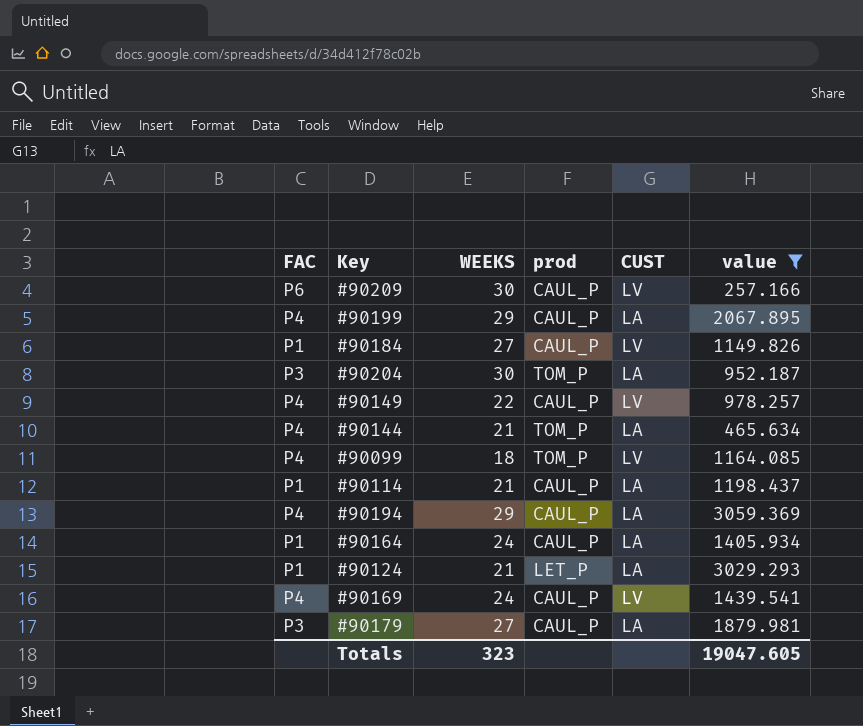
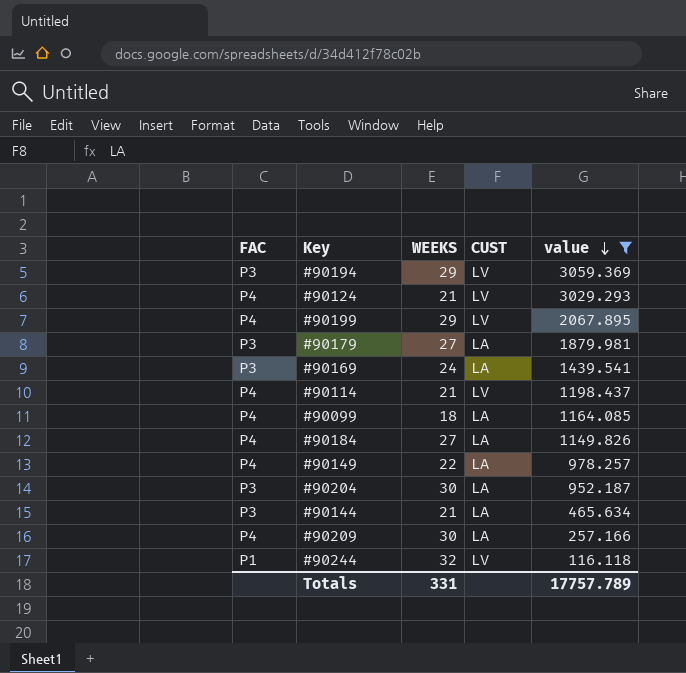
row order: none -> value descending
column prod | position: 4 -> none
row #90164: P1 | 24 | CAUL_P | LA | 1405.934 -> none
#90194 | FAC: P4 -> P3
#90194 | CUST: LA -> LV
#90124 | FAC: P1 -> P4
#90124 | CUST: LA -> LV
#90199 | CUST: LA -> LV
#90169 | FAC: P4 -> P3
#90169 | CUST: LV -> LA
#90114 | FAC: P1 -> P4
#90114 | CUST: LA -> LV
#90099 | CUST: LV -> LA
#90184 | FAC: P1 -> P4
#90184 | CUST: LV -> LA
#90149 | CUST: LV -> LA
#90144 | FAC: P4 -> P3
#90209 | FAC: P6 -> P4
#90209 | CUST: LV -> LA
row #90244: none -> P1 | 32 | LV | 116.118
Totals | WEEKS: 323 -> 331
Totals | value: 19047.605 -> 17757.789

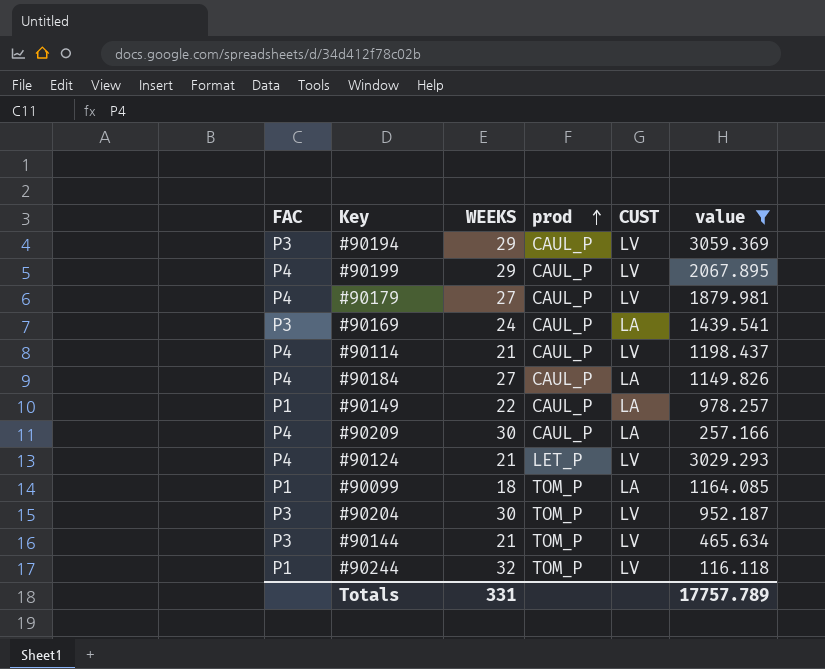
row order: value descending -> prod ascending
column prod | position: none -> 4
#90179 | FAC: P3 -> P4
#90179 | CUST: LA -> LV
#90149 | FAC: P4 -> P1
#90099 | FAC: P4 -> P1
#90204 | CUST: LA -> LV
#90144 | CUST: LA -> LV

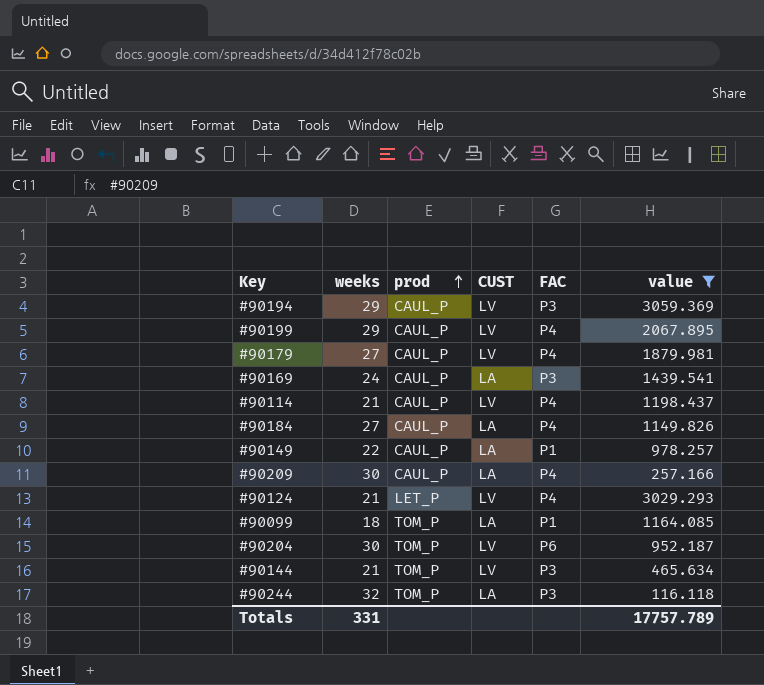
column name: WEEKS -> weeks
column FAC | position: 1 -> 5
#90204 | FAC: P3 -> P6
#90244 | CUST: LV -> LA
#90244 | FAC: P1 -> P3

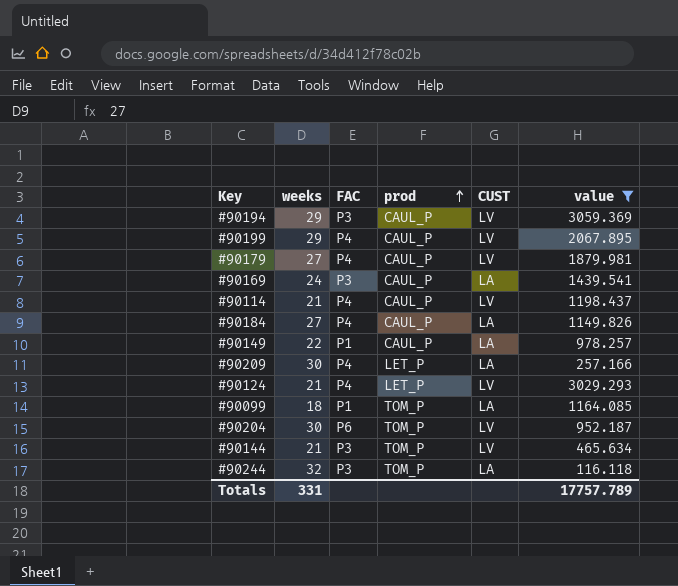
column FAC | position: 5 -> 3
#90209 | prod: CAUL_P -> LET_P

